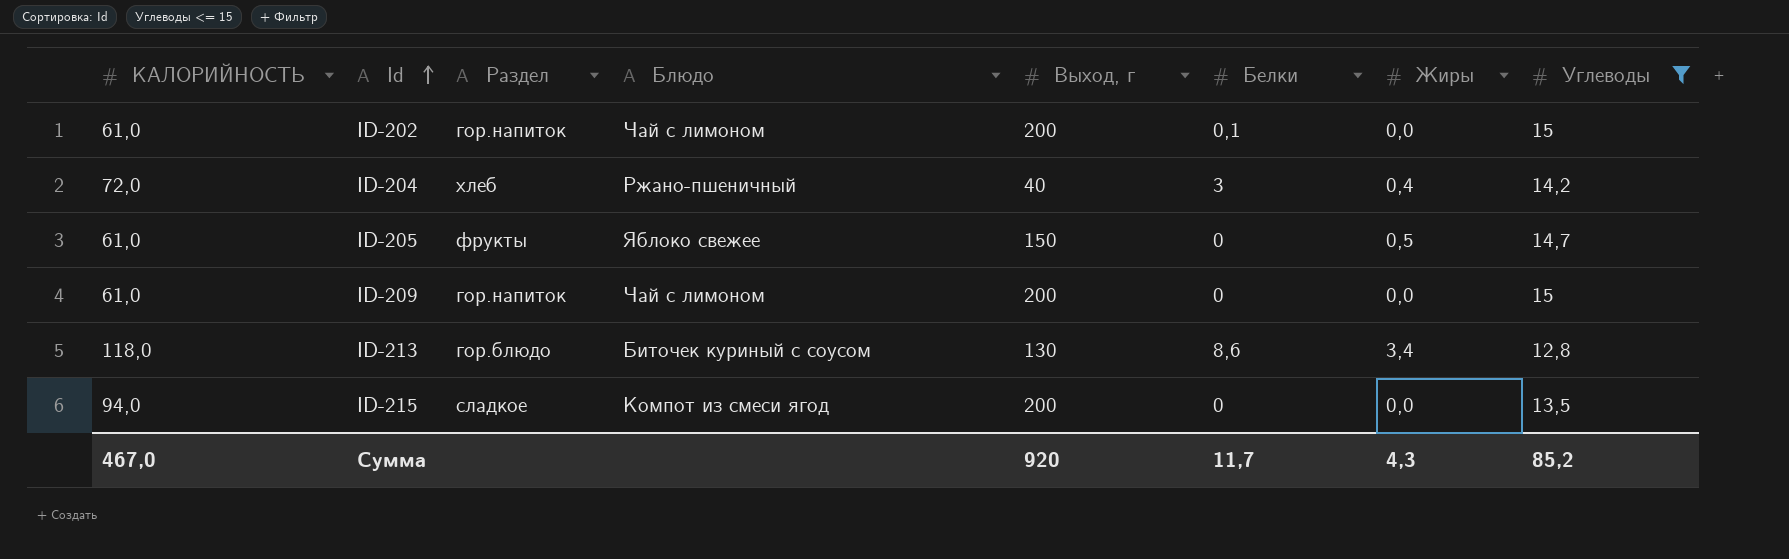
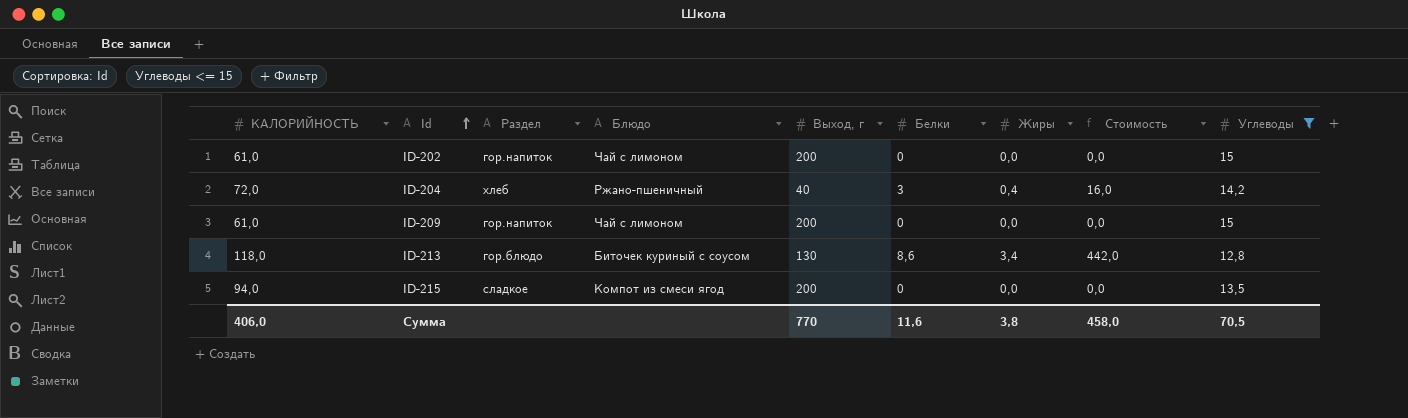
column Стоимость | formula: none -> [Выход, г] * [Жиры]
row ID-205: 61,0 | фрукты | Яблоко свежее | 150 | 0 | 0,5 | 14,7 -> none
ID-202 | Белки: 0,1 -> 0
Сумма | КАЛОРИЙНОСТЬ: 467,0 -> 406,0
Сумма | Выход, г: 920 -> 770
Сумма | Белки: 11,7 -> 11,6
Сумма | Жиры: 4,3 -> 3,8
Сумма | Углеводы: 85,2 -> 70,5

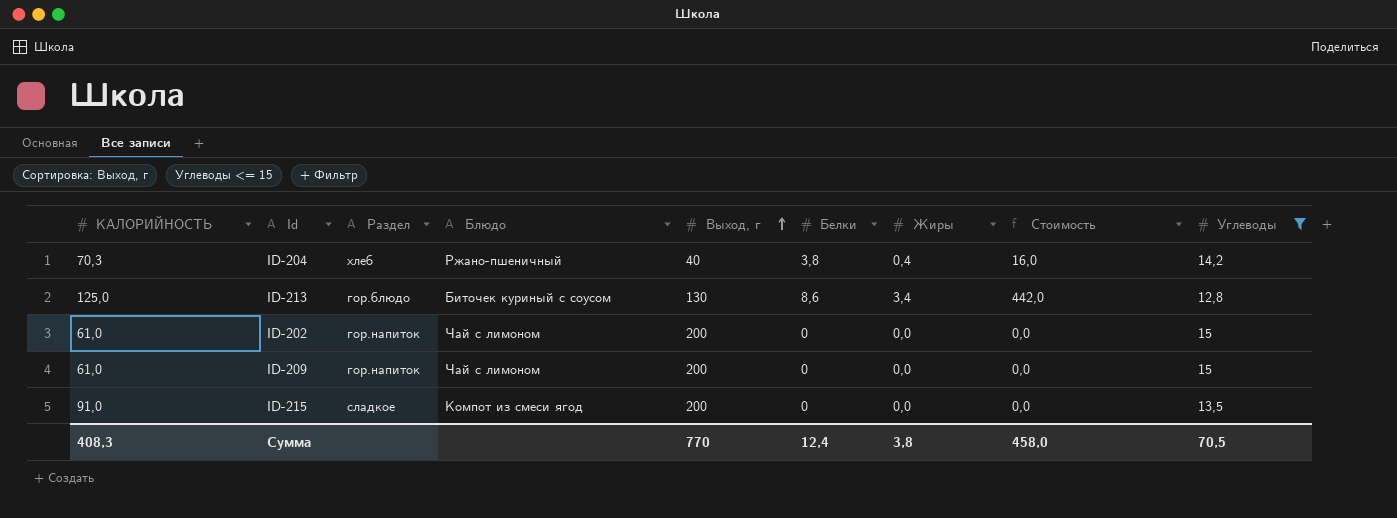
row order: Id ascending -> Выход, г ascending
ID-204 | КАЛОРИЙНОСТЬ: 72,0 -> 70,3
ID-204 | Белки: 3 -> 3,8
ID-213 | КАЛОРИЙНОСТЬ: 118,0 -> 125,0
ID-215 | КАЛОРИЙНОСТЬ: 94,0 -> 91,0
Сумма | КАЛОРИЙНОСТЬ: 406,0 -> 408,3
Сумма | Белки: 11,6 -> 12,4

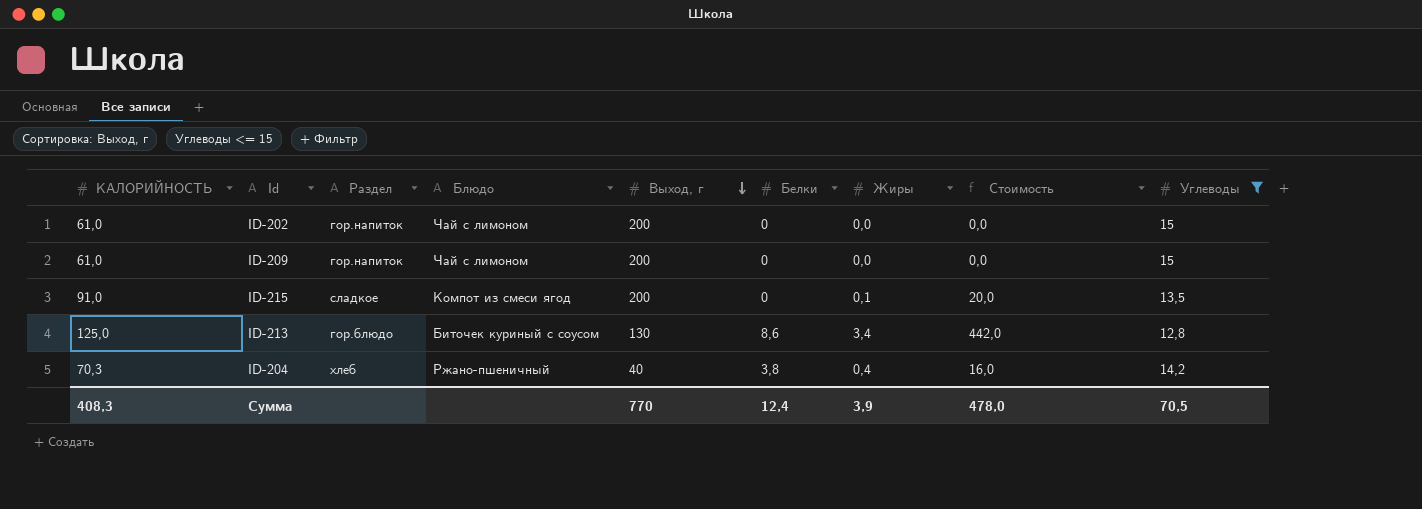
row order: Выход, г ascending -> Выход, г descending
ID-215 | Жиры: 0,0 -> 0,1
ID-215 | Стоимость: 0,0 -> 20,0
Сумма | Жиры: 3,8 -> 3,9
Сумма | Стоимость: 458,0 -> 478,0

